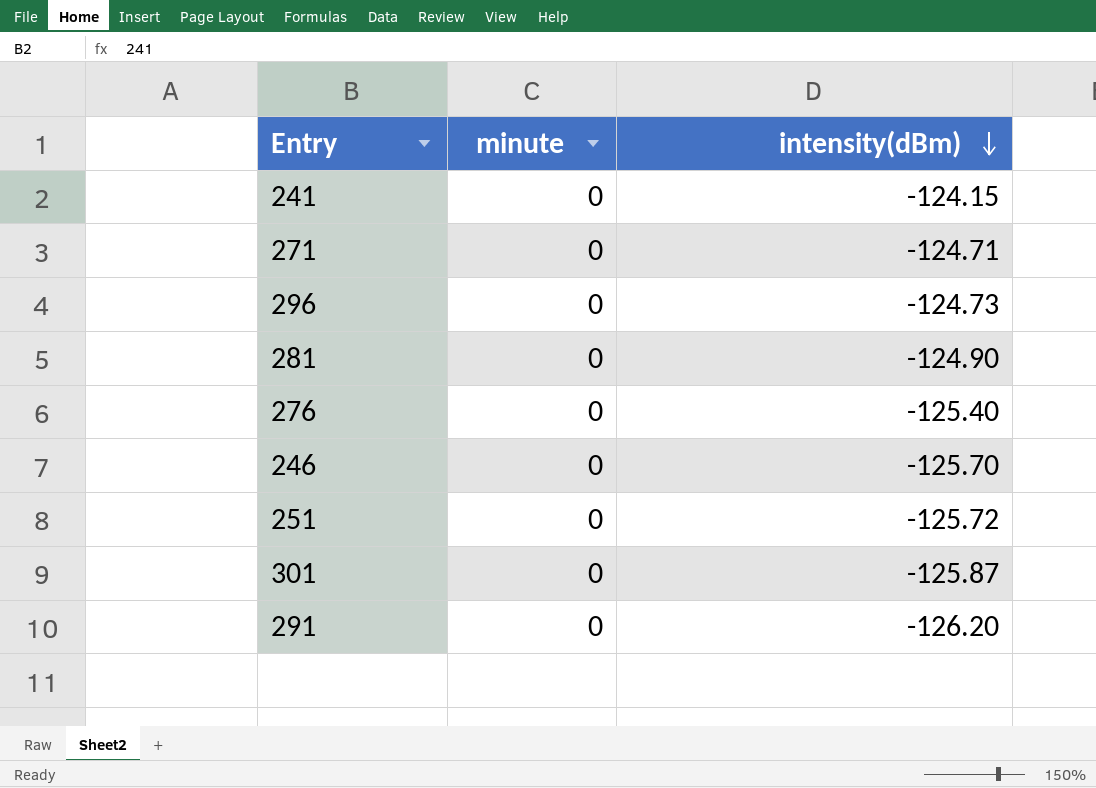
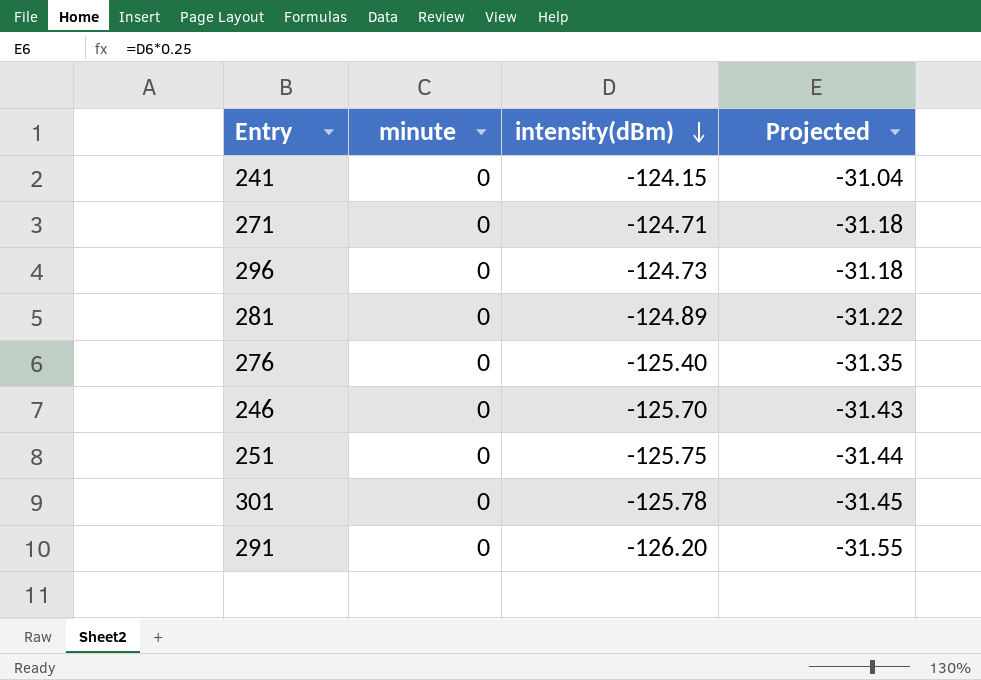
column Projected | formula: none -> [intensity(dBm)] * 0.25
281 | intensity(dBm): -124.90 -> -124.89
251 | intensity(dBm): -125.72 -> -125.75
301 | intensity(dBm): -125.87 -> -125.78

